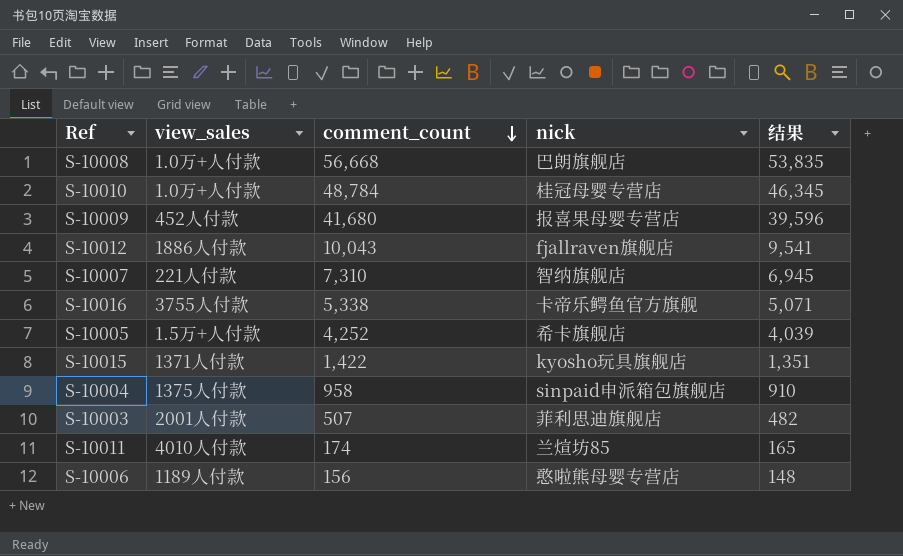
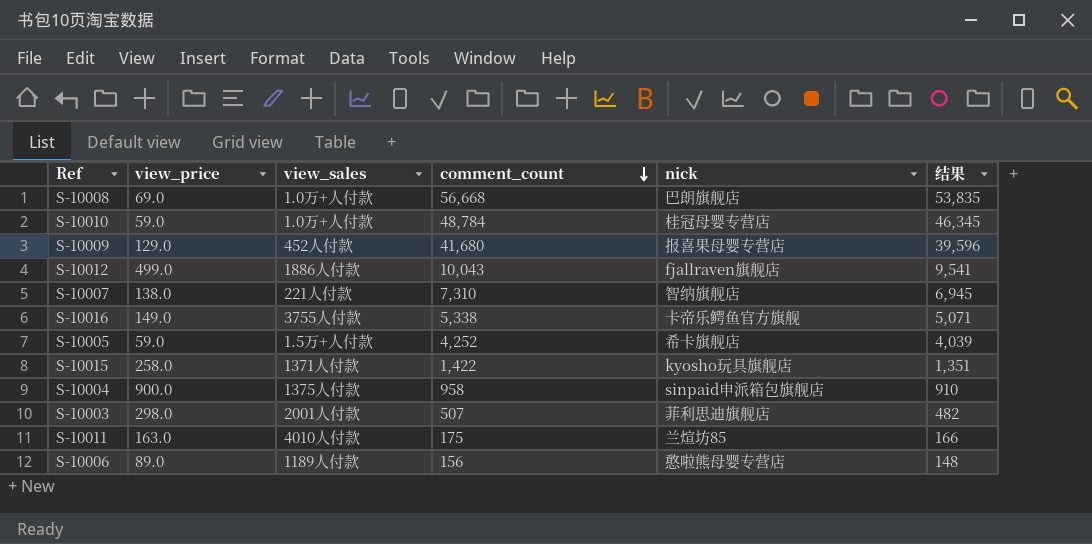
column view_price | position: none -> 2
S-10011 | comment_count: 174 -> 175
S-10011 | 结果: 165 -> 166

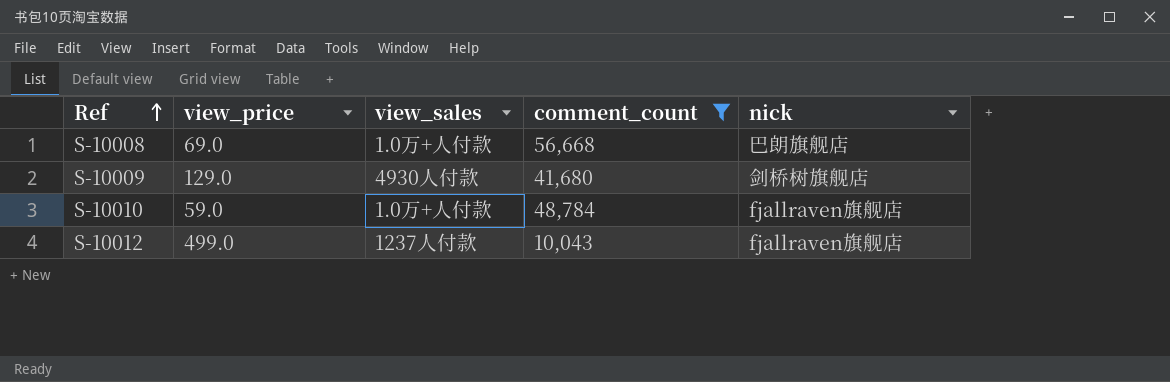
filter: none -> comment_count >= 10,043
row order: comment_count descending -> Ref ascending
column 结果 | formula: [comment_count] * 0.95 -> none
S-10009 | view_sales: 452人付款 -> 4930人付款
S-10009 | nick: 报喜果母婴专营店 -> 剑桥树旗舰店
S-10010 | nick: 桂冠母婴专营店 -> fjallraven旗舰店
S-10012 | view_sales: 1886人付款 -> 1237人付款

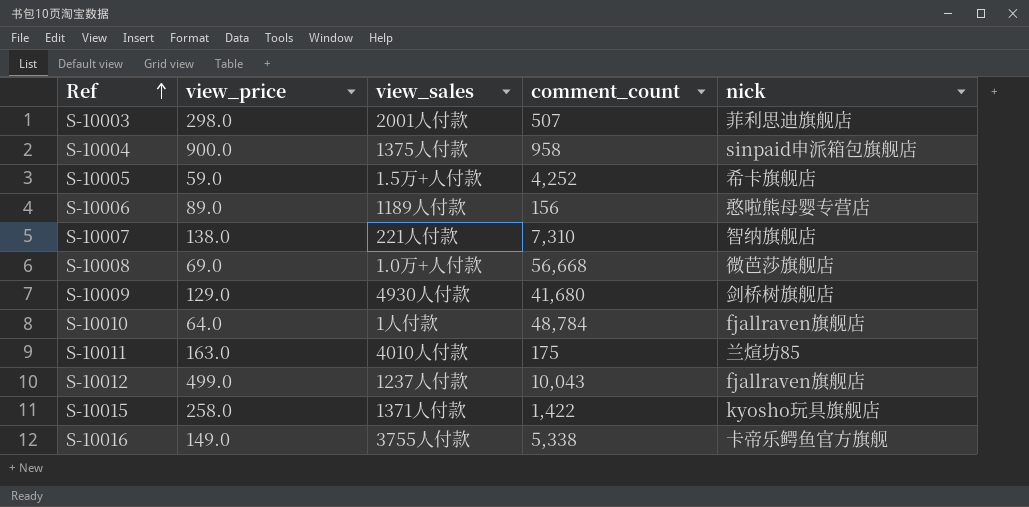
filter: comment_count >= 10,043 -> none
S-10008 | nick: 巴朗旗舰店 -> 微芭莎旗舰店
S-10010 | view_price: 59.0 -> 64.0
S-10010 | view_sales: 1.0万+人付款 -> 1人付款

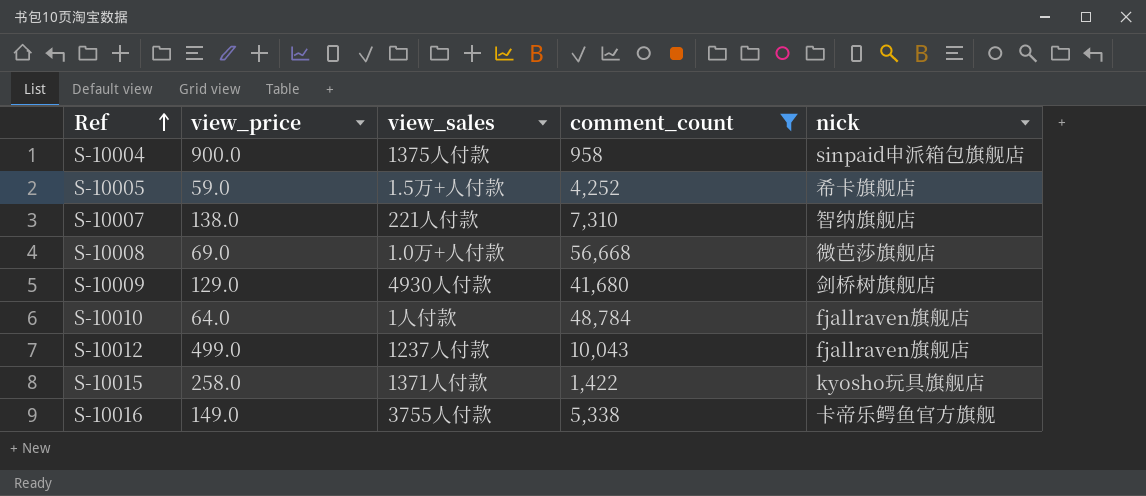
filter: none -> comment_count >= 958

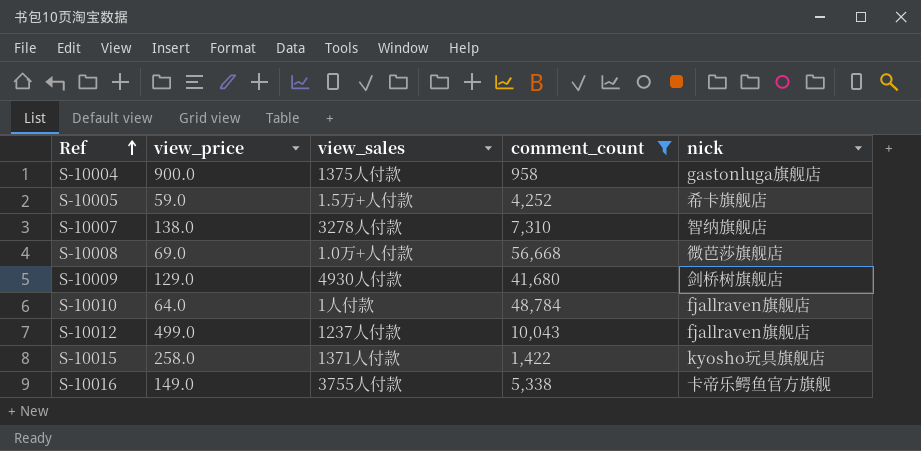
S-10004 | nick: sinpaid申派箱包旗舰店 -> gastonluga旗舰店
S-10007 | view_sales: 221人付款 -> 3278人付款

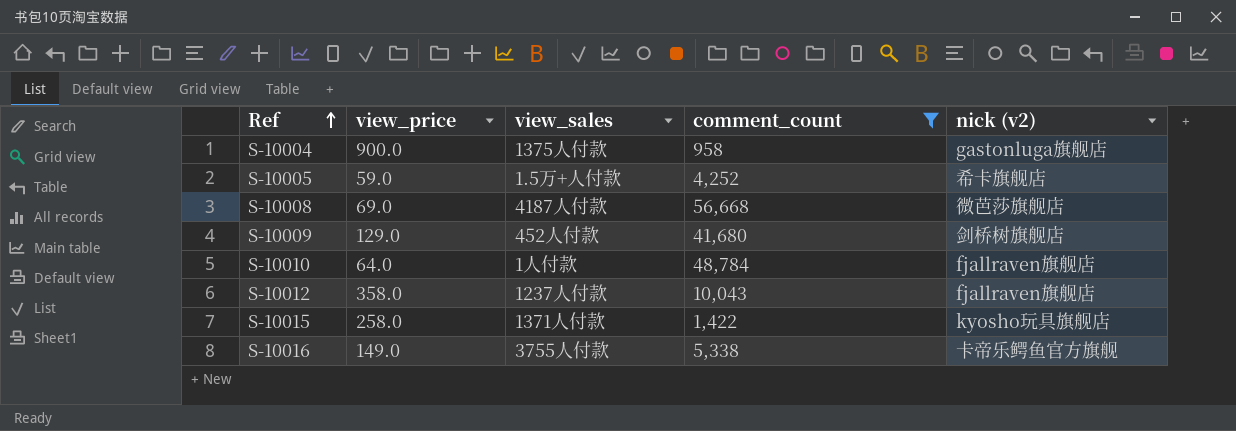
column name: nick -> nick (v2)
row S-10007: 138.0 | 3278人付款 | 7,310 | 智纳旗舰店 -> none
S-10008 | view_sales: 1.0万+人付款 -> 4187人付款
S-10009 | view_sales: 4930人付款 -> 452人付款
S-10012 | view_price: 499.0 -> 358.0

